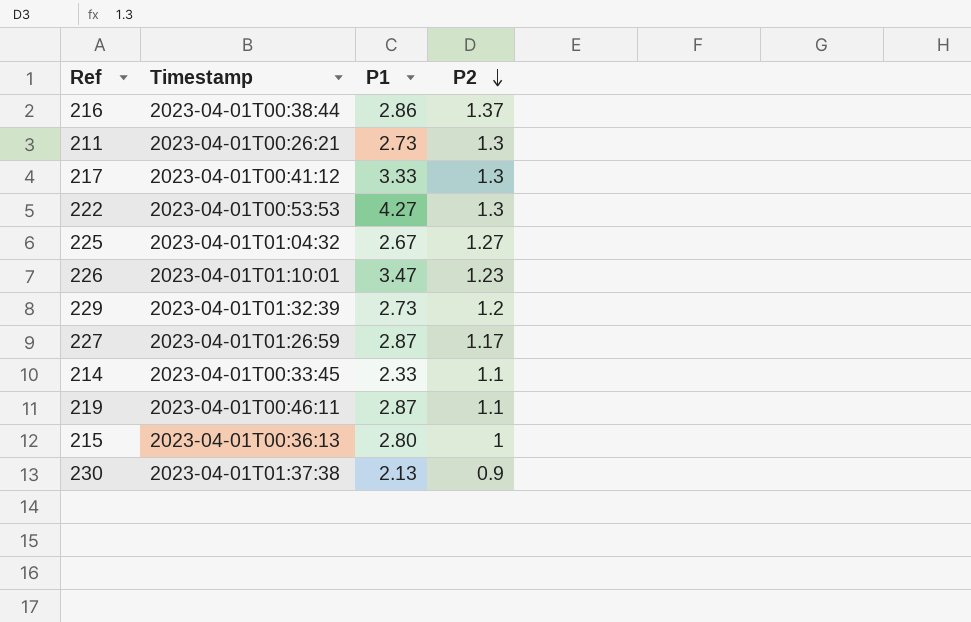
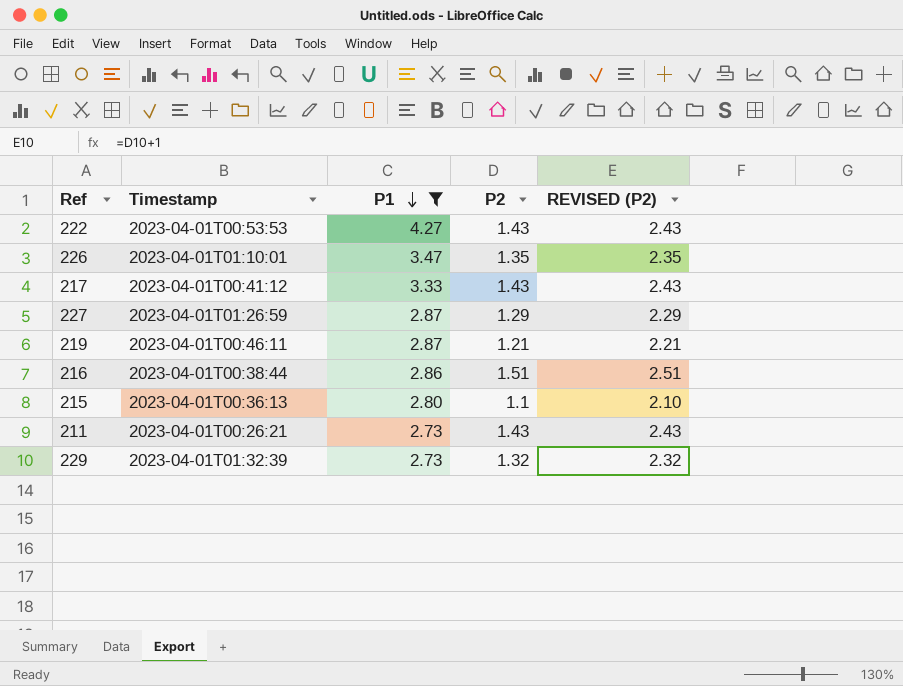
filter: none -> P1 >= 2.73
row order: P2 descending -> P1 descending
column REVISED (P2) | formula: none -> [P2] + 1
222 | P2: 1.3 -> 1.43
226 | P2: 1.23 -> 1.35
217 | P2: 1.3 -> 1.43
227 | P2: 1.17 -> 1.29
219 | P2: 1.1 -> 1.21
216 | P2: 1.37 -> 1.51
215 | P2: 1 -> 1.1
211 | P2: 1.3 -> 1.43
229 | P2: 1.2 -> 1.32

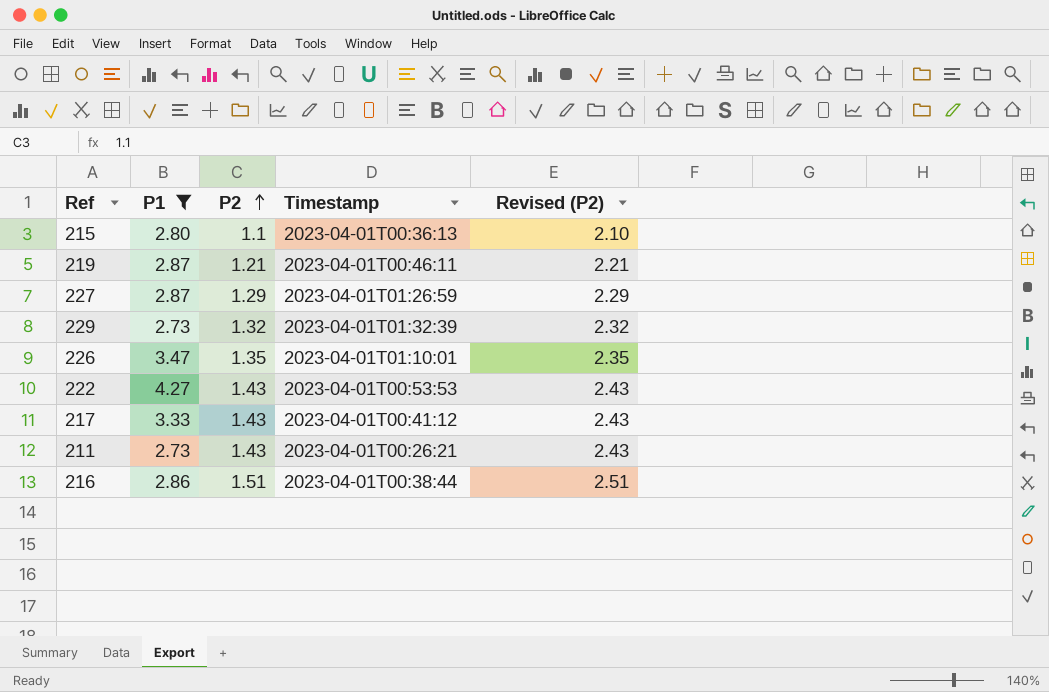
row order: P1 descending -> P2 ascending
column Timestamp | position: 2 -> 4
column name: REVISED (P2) -> Revised (P2)

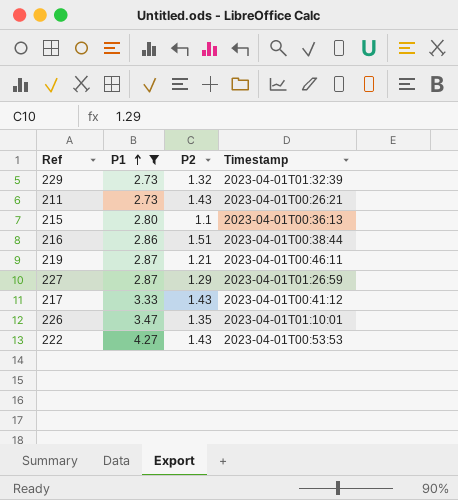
row order: P2 ascending -> P1 ascending
column Revised (P2) | formula: [P2] + 1 -> none

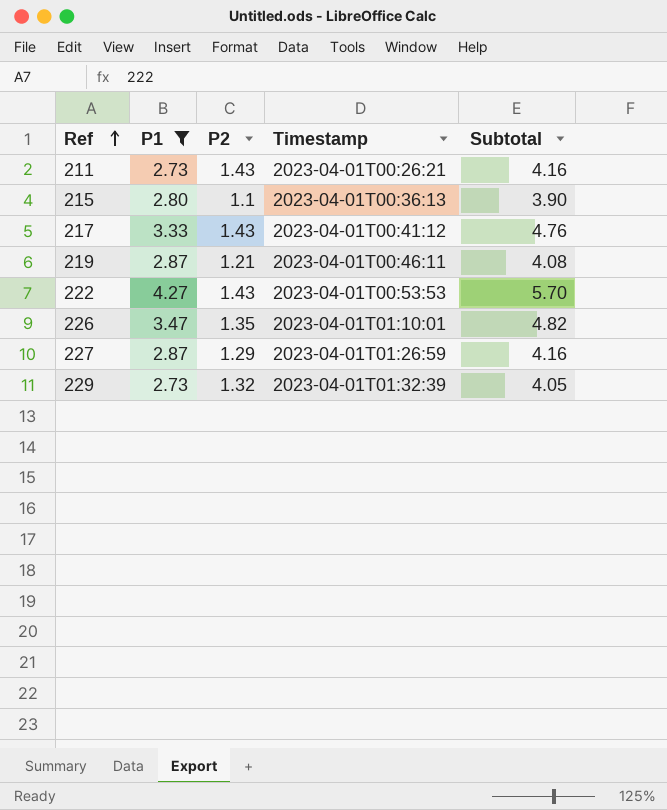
row order: P1 ascending -> Ref ascending
column Subtotal | formula: none -> [P1] + [P2]
row 216: 2.86 | 1.51 | 2023-04-01T00:38:44 -> none

